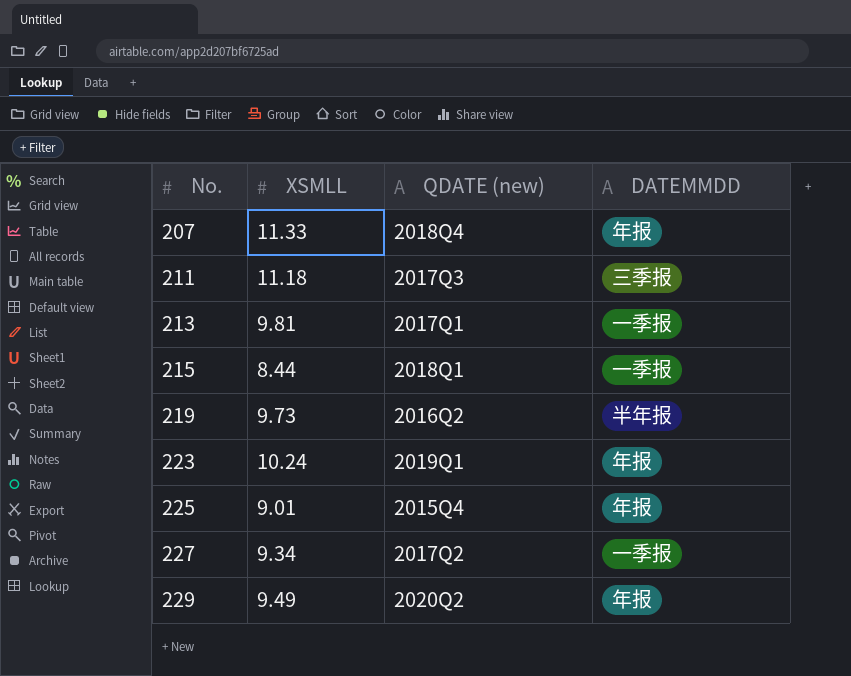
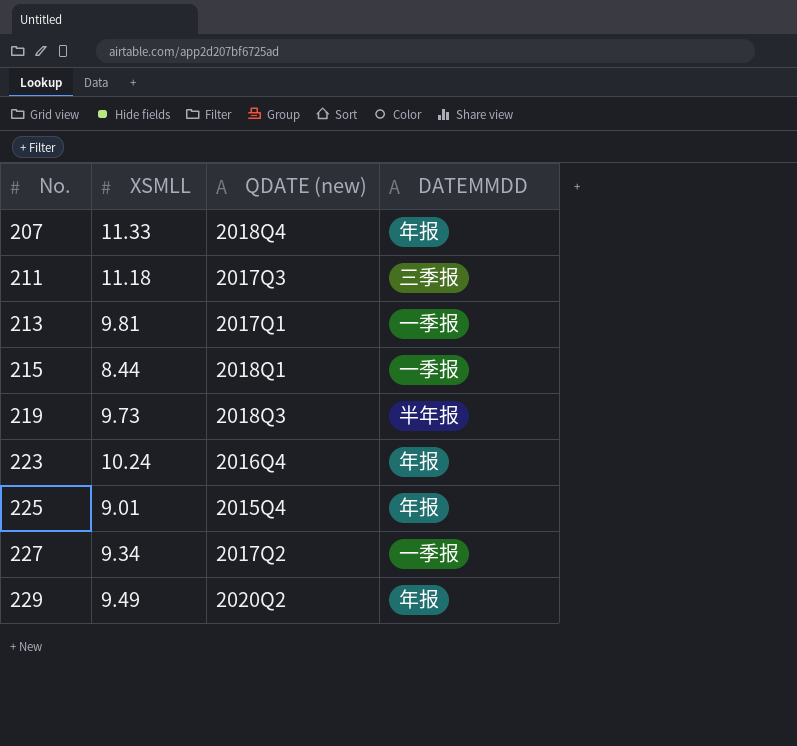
219 | QDATE (new): 2016Q2 -> 2018Q3
223 | QDATE (new): 2019Q1 -> 2016Q4

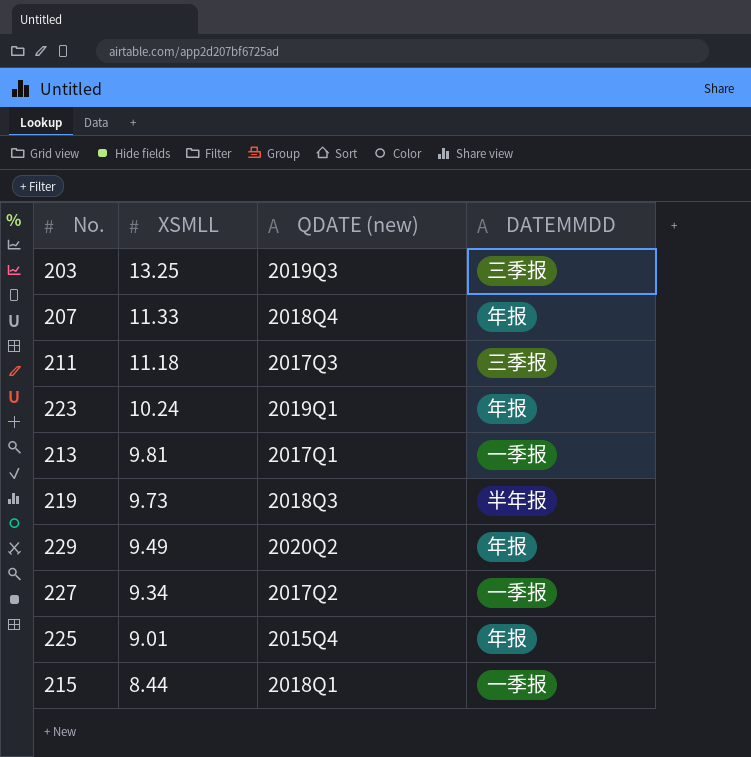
row order: No. ascending -> XSMLL descending
row 203: none -> 13.25 | 2019Q3 | 三季报
223 | QDATE (new): 2016Q4 -> 2019Q1

